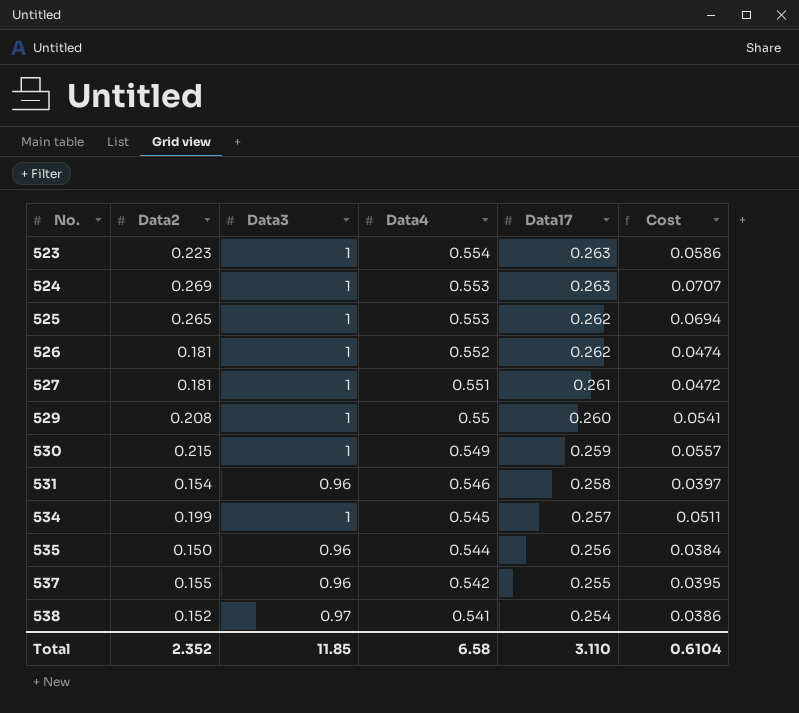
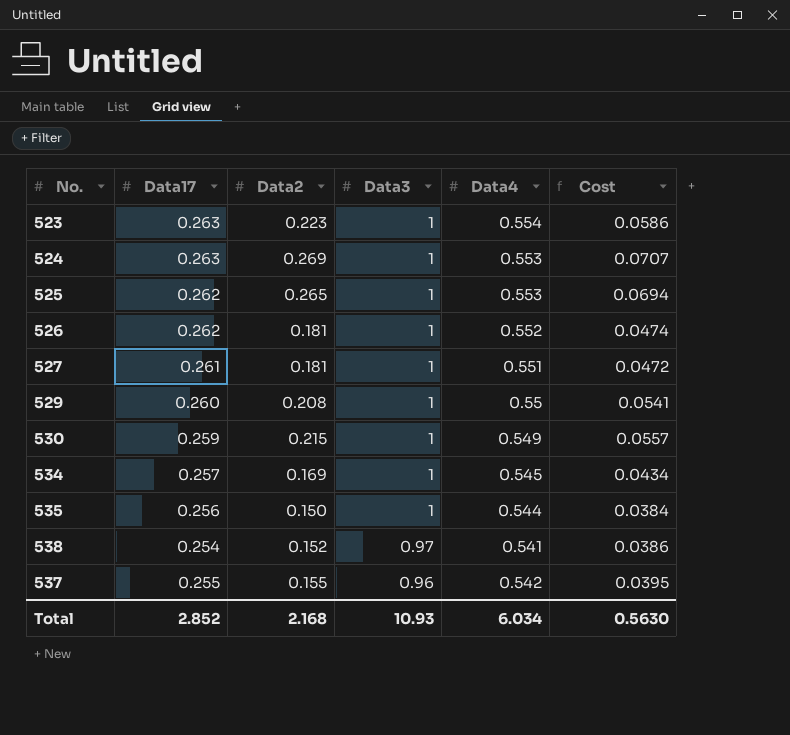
row order: No. ascending -> Data3 descending
column Data17 | position: 5 -> 2
row 531: 0.154 | 0.96 | 0.546 | 0.258 | 0.0397 -> none
534 | Data2: 0.199 -> 0.169
534 | Cost: 0.0511 -> 0.0434
535 | Data3: 0.96 -> 1
Total | Data17: 3.110 -> 2.852
Total | Data2: 2.352 -> 2.168
Total | Data3: 11.85 -> 10.93
Total | Data4: 6.58 -> 6.034
Total | Cost: 0.6104 -> 0.5630

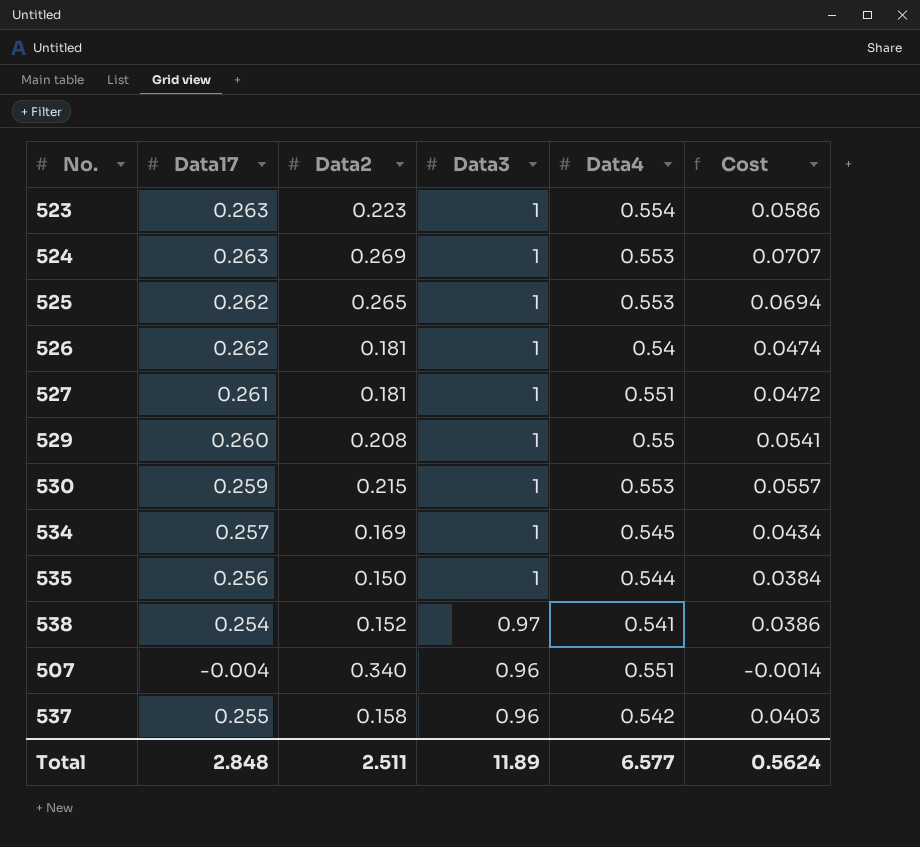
526 | Data4: 0.552 -> 0.54
530 | Data4: 0.549 -> 0.553
row 507: none -> -0.004 | 0.340 | 0.96 | 0.551 | -0.0014
537 | Data2: 0.155 -> 0.158
537 | Cost: 0.0395 -> 0.0403
Total | Data17: 2.852 -> 2.848
Total | Data2: 2.168 -> 2.511
Total | Data3: 10.93 -> 11.89
Total | Data4: 6.034 -> 6.577
Total | Cost: 0.5630 -> 0.5624

